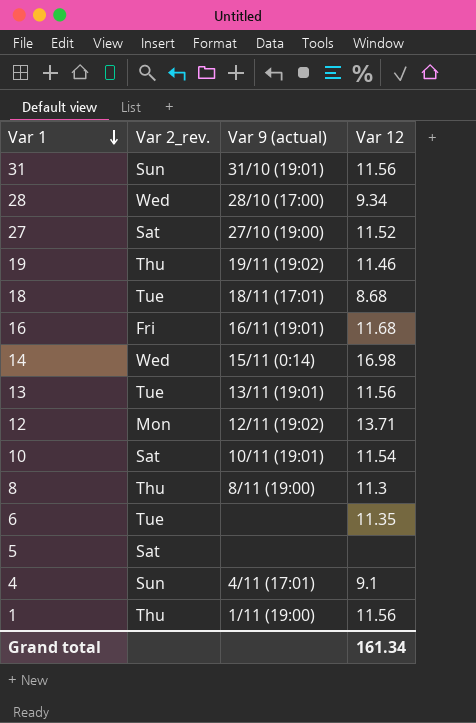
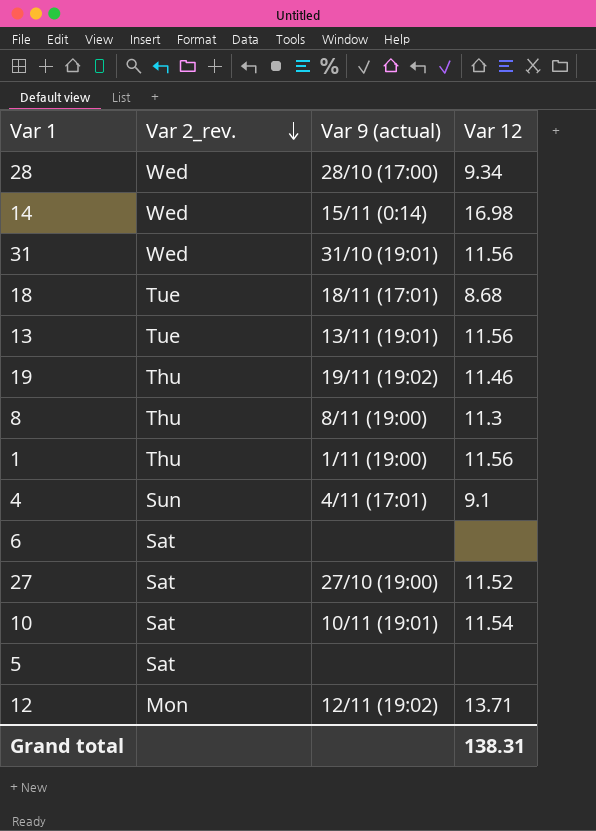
row order: Var 1 descending -> Var 2_rev. descending
row 16: Fri | 16/11 (19:01) | 11.68 -> none
31 | Var 2_rev.: Sun -> Wed
6 | Var 2_rev.: Tue -> Sat
6 | Var 12: 11.35 -> none
Grand total | Var 12: 161.34 -> 138.31

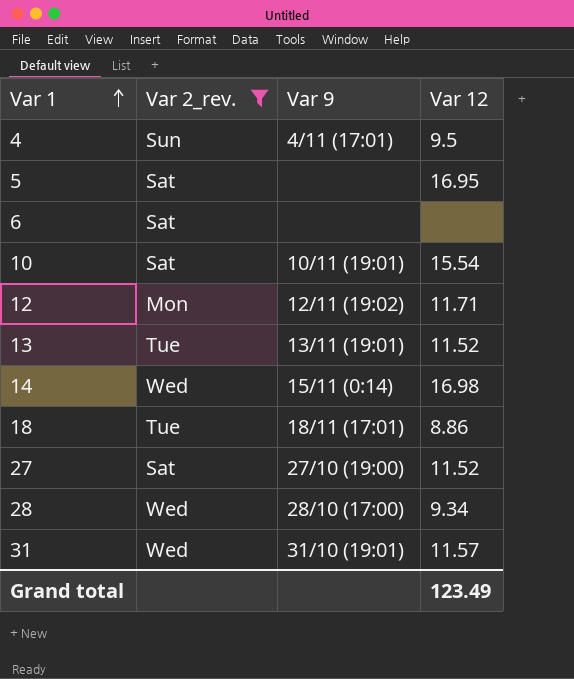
filter: none -> Var 2_rev. != Thu
row order: Var 2_rev. descending -> Var 1 ascending
column name: Var 9 (actual) -> Var 9
4 | Var 12: 9.1 -> 9.5
5 | Var 12: none -> 16.95
10 | Var 12: 11.54 -> 15.54
12 | Var 12: 13.71 -> 11.71
13 | Var 12: 11.56 -> 11.52
18 | Var 12: 8.68 -> 8.86
31 | Var 12: 11.56 -> 11.57
Grand total | Var 12: 138.31 -> 123.49

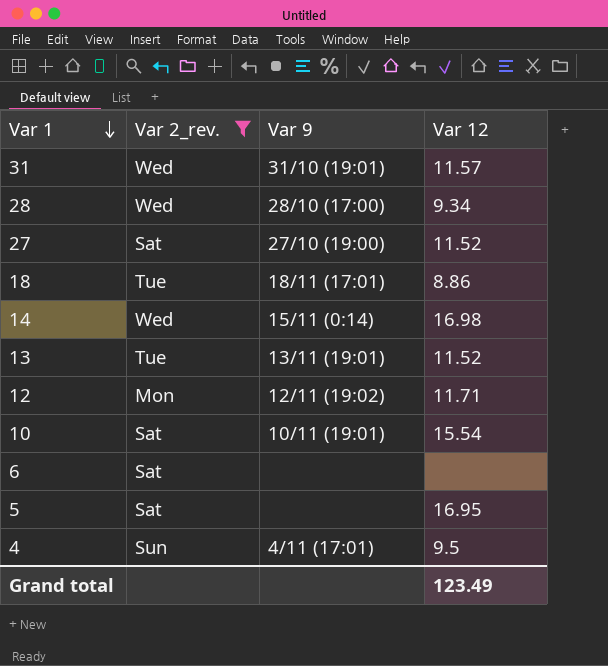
row order: Var 1 ascending -> Var 1 descending

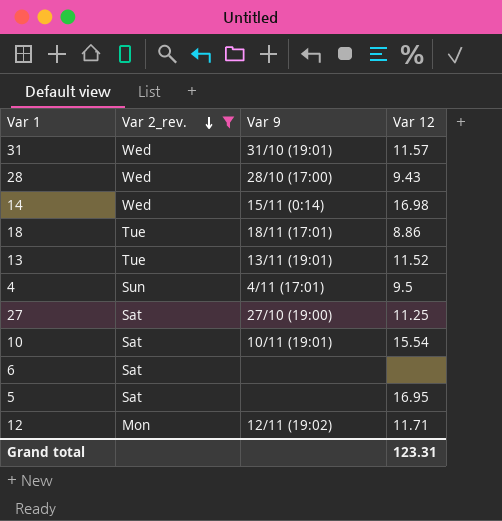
row order: Var 1 descending -> Var 2_rev. descending
28 | Var 12: 9.34 -> 9.43
27 | Var 12: 11.52 -> 11.25
Grand total | Var 12: 123.49 -> 123.31

